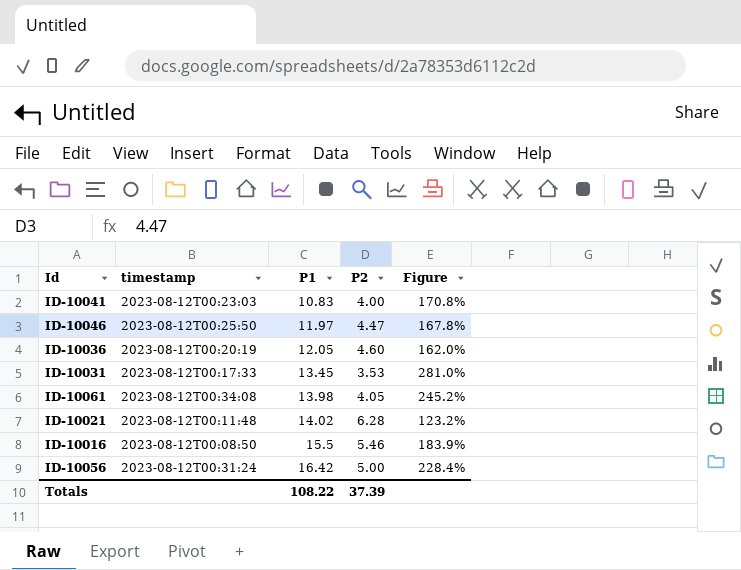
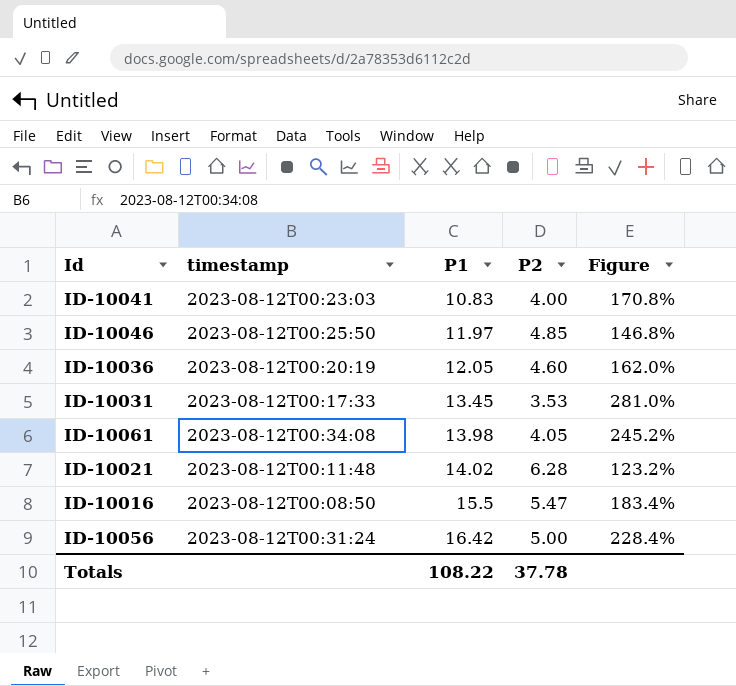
ID-10046 | P2: 4.47 -> 4.85
ID-10046 | Figure: 167.8% -> 146.8%
ID-10016 | P2: 5.46 -> 5.47
ID-10016 | Figure: 183.9% -> 183.4%
Totals | P2: 37.39 -> 37.78

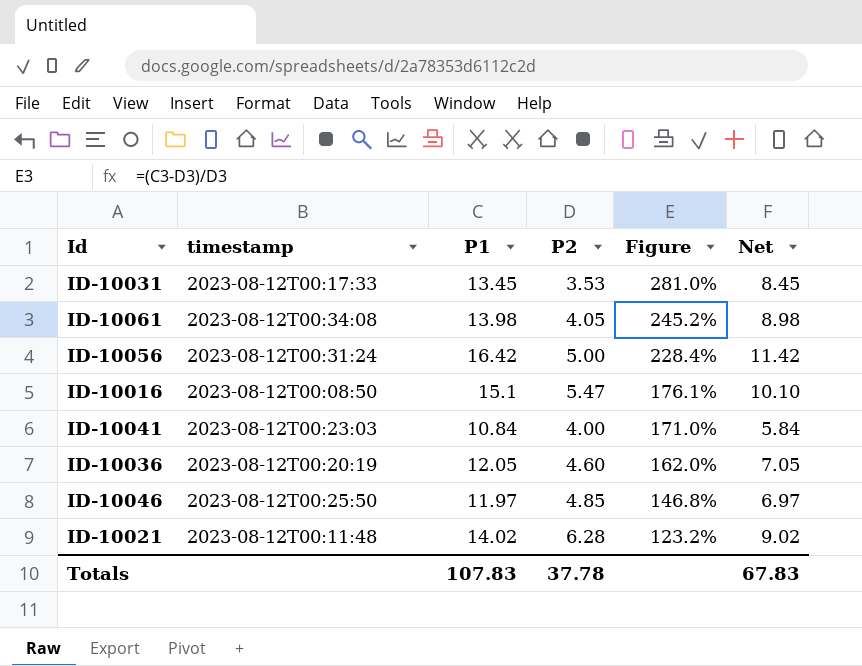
row order: P1 ascending -> Figure descending
column Net | formula: none -> [P1] - 5
ID-10016 | P1: 15.5 -> 15.1
ID-10016 | Figure: 183.4% -> 176.1%
ID-10041 | P1: 10.83 -> 10.84
ID-10041 | Figure: 170.8% -> 171.0%
Totals | P1: 108.22 -> 107.83

